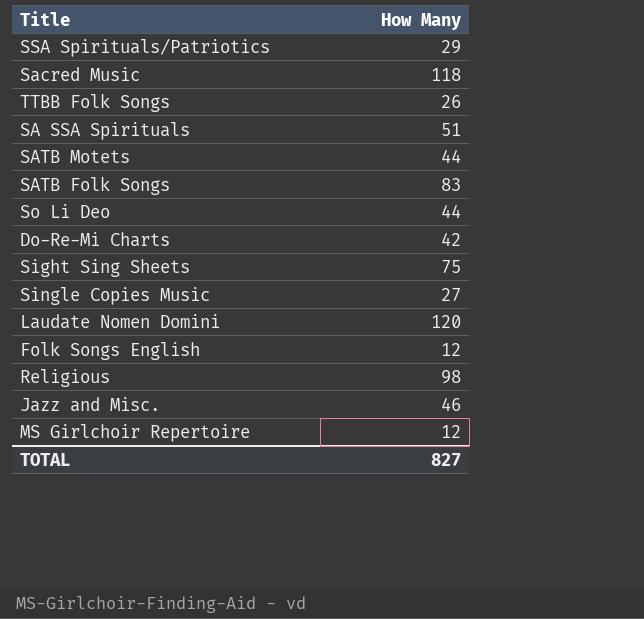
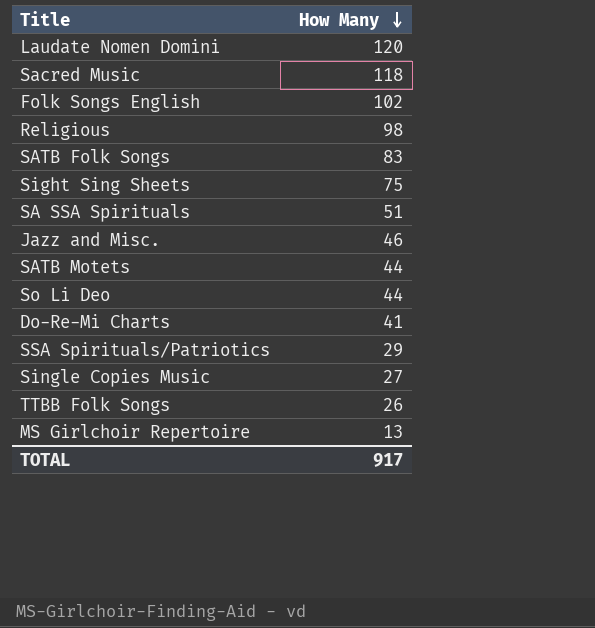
row order: none -> How Many descending
Folk Songs English | How Many: 12 -> 102
Do-Re-Mi Charts | How Many: 42 -> 41
MS Girlchoir Repertoire | How Many: 12 -> 13
TOTAL | How Many: 827 -> 917

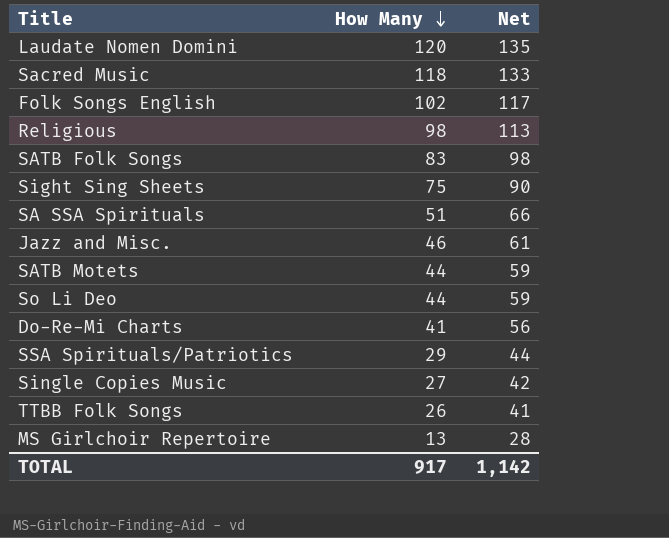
column Net | formula: none -> [How Many] + 15

